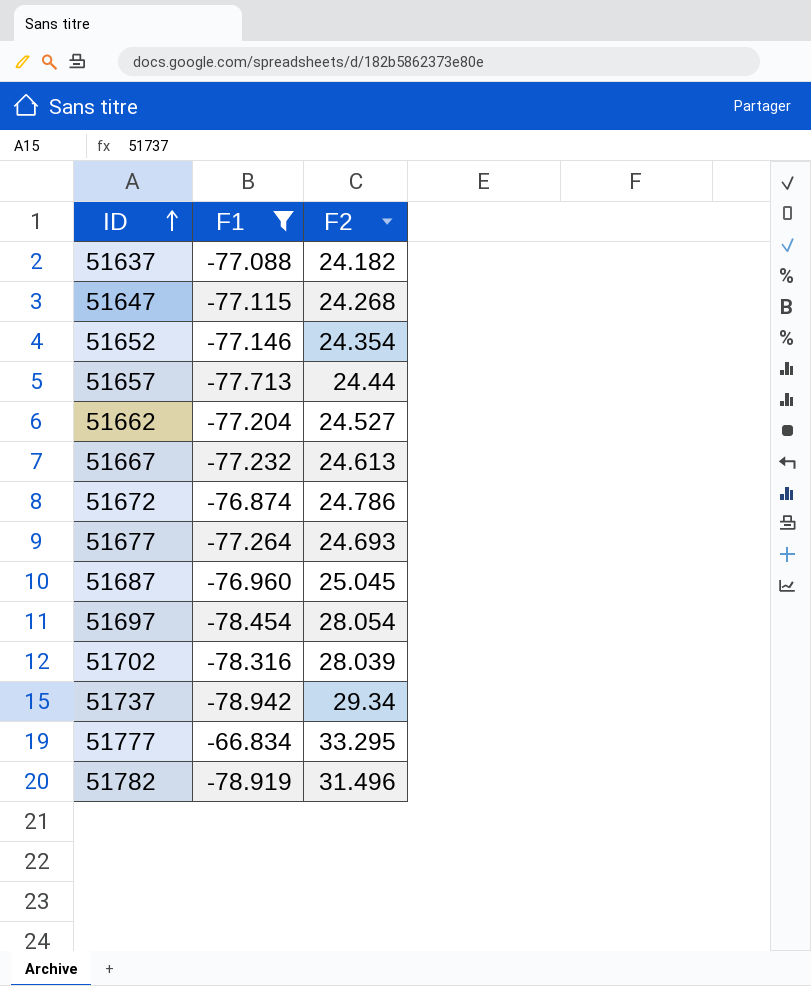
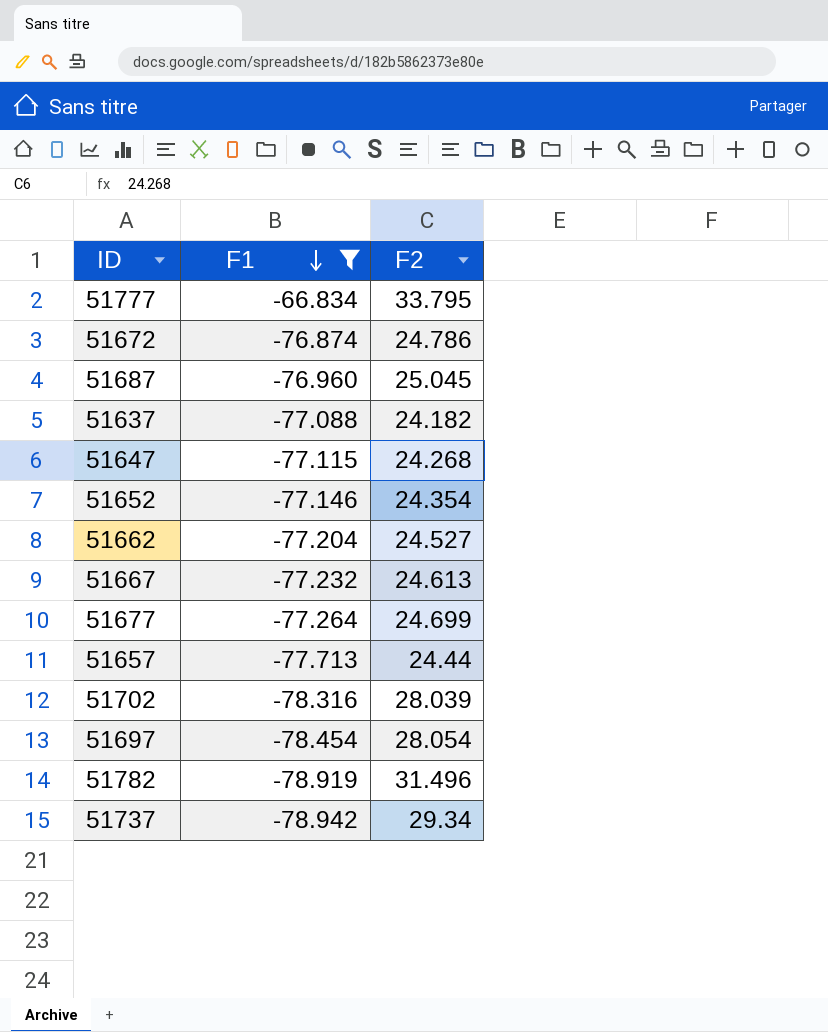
row order: ID ascending -> F1 descending
51777 | F2: 33.295 -> 33.795
51677 | F2: 24.693 -> 24.699

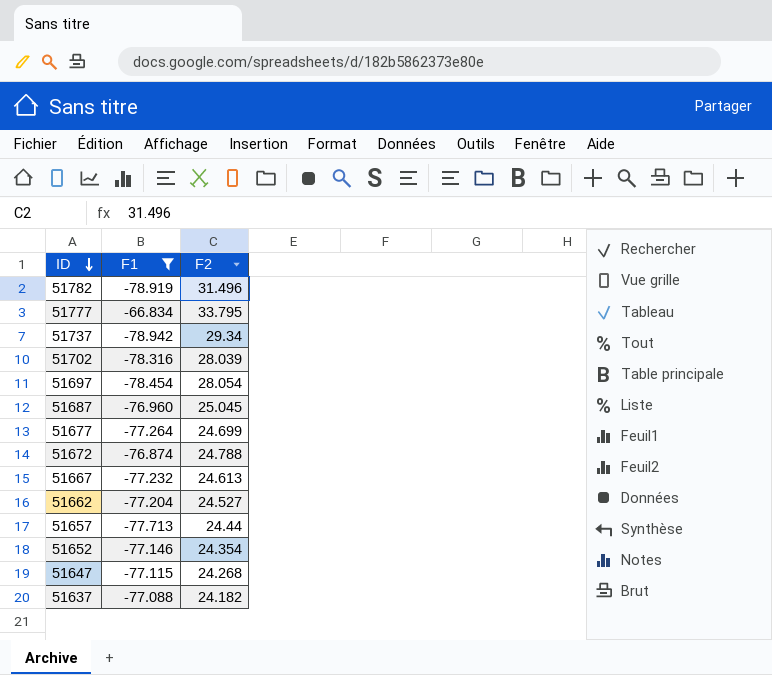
row order: F1 descending -> ID descending
51672 | F2: 24.786 -> 24.788

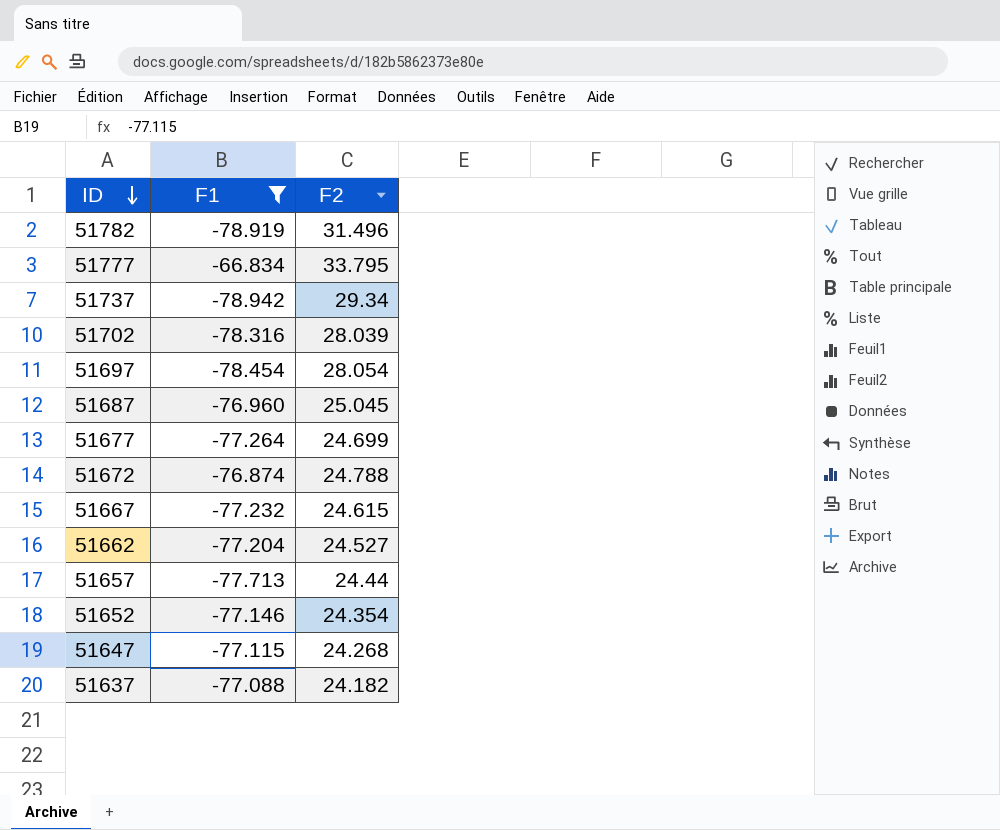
51667 | F2: 24.613 -> 24.615

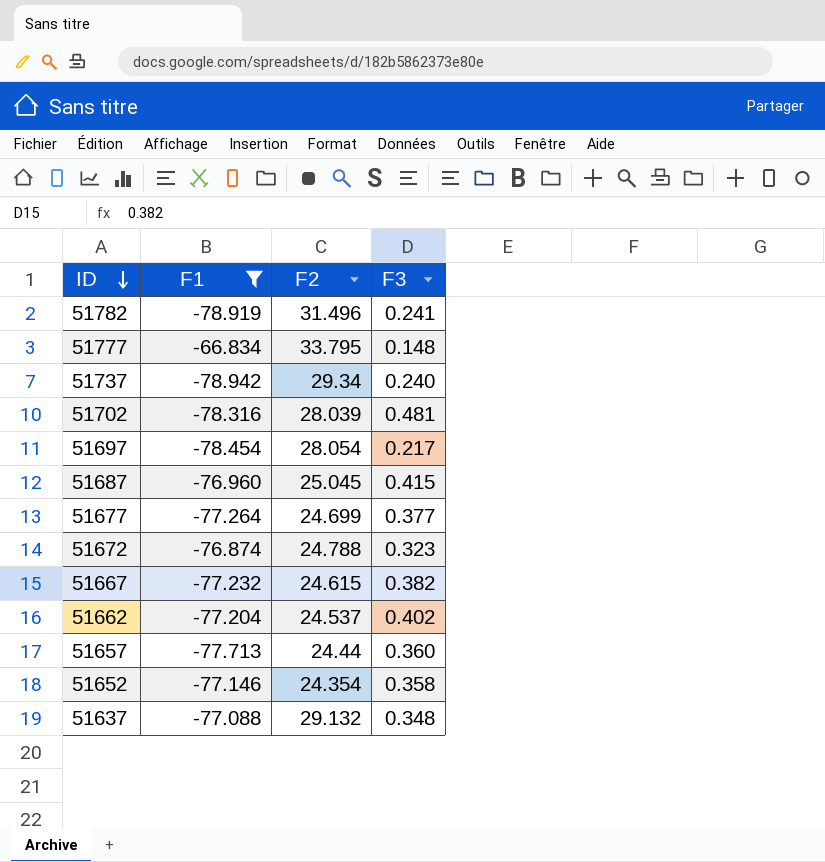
column F3 | position: none -> 4
row 51647: -77.115 | 24.268 -> none
51662 | F2: 24.527 -> 24.537
51637 | F2: 24.182 -> 29.132

